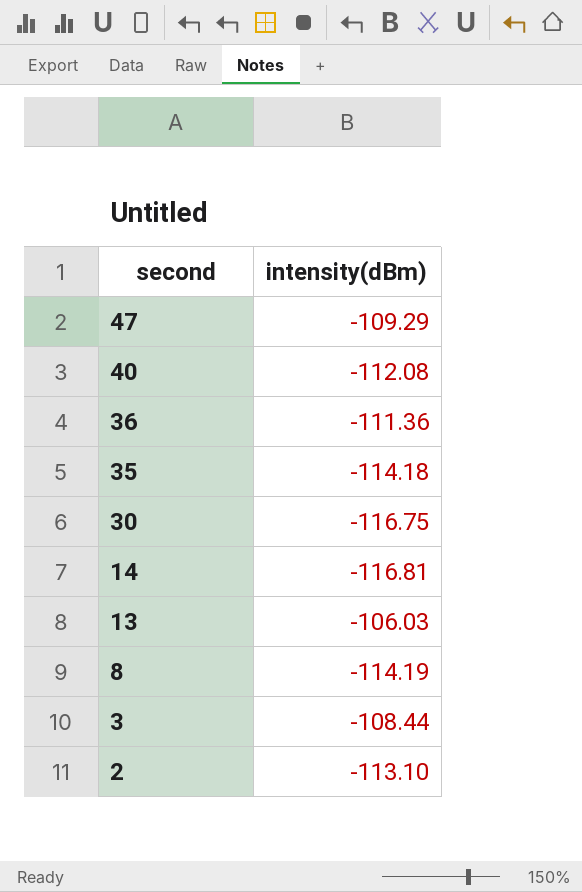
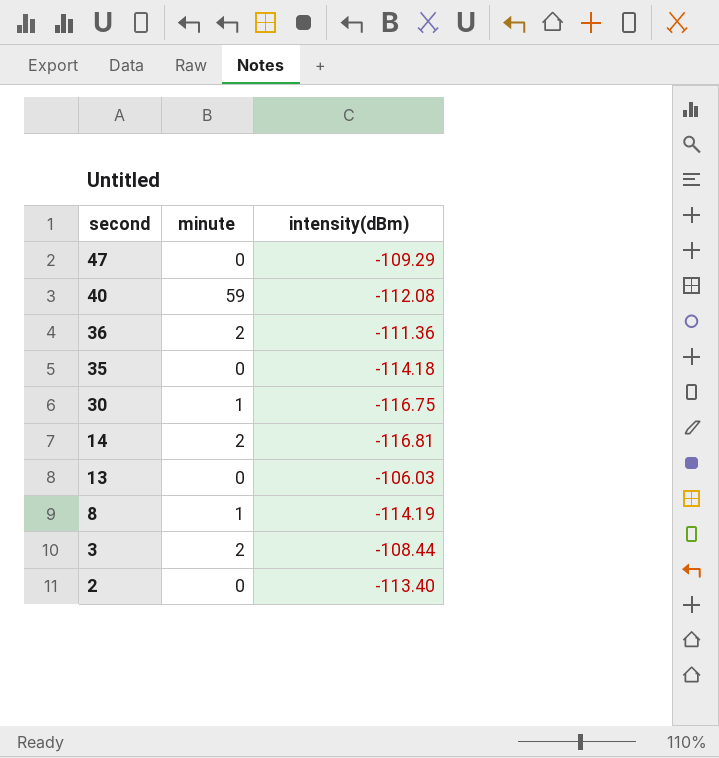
column minute | position: none -> 2
2 | intensity(dBm): -113.10 -> -113.40

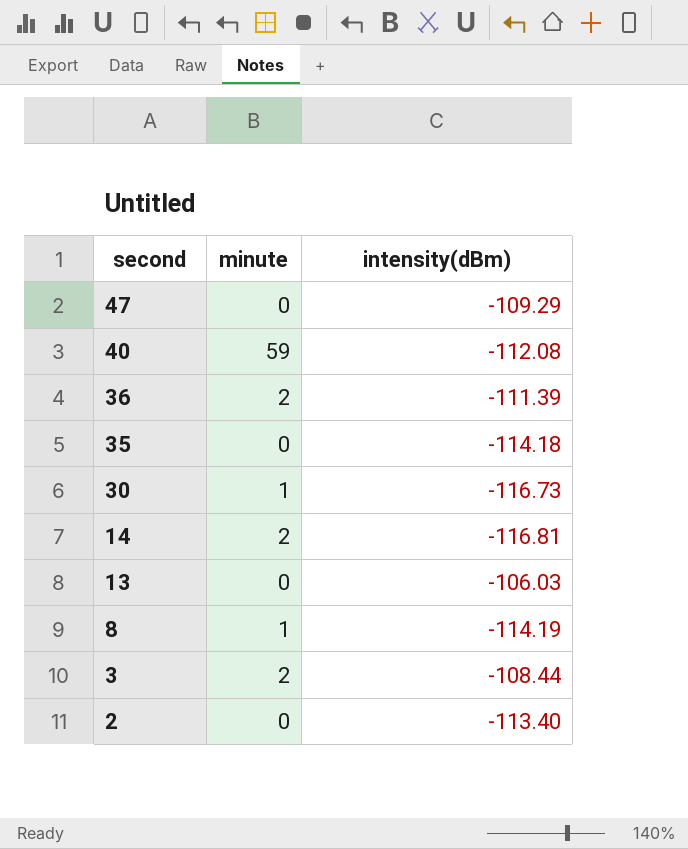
36 | intensity(dBm): -111.36 -> -111.39
30 | intensity(dBm): -116.75 -> -116.73

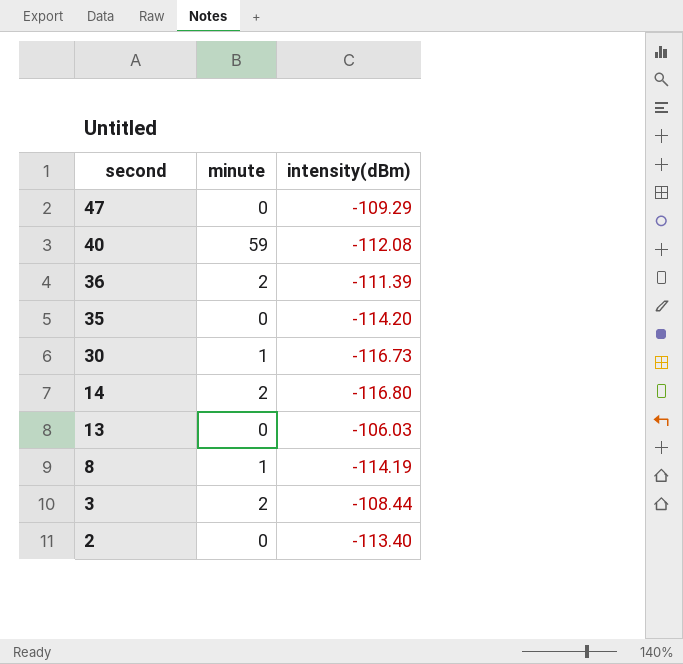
35 | intensity(dBm): -114.18 -> -114.20
14 | intensity(dBm): -116.81 -> -116.80

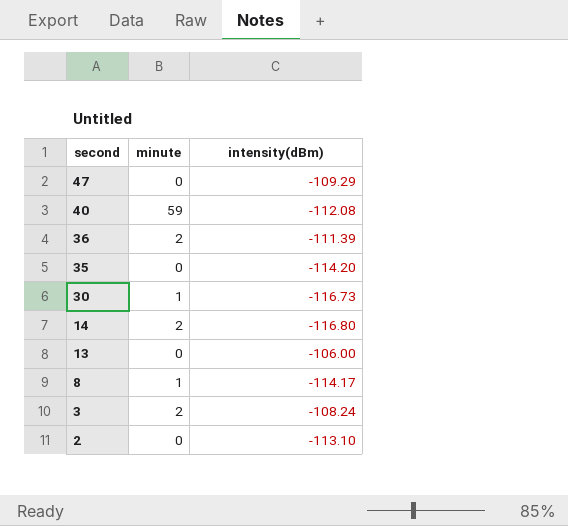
13 | intensity(dBm): -106.03 -> -106.00
8 | intensity(dBm): -114.19 -> -114.17
3 | intensity(dBm): -108.44 -> -108.24
2 | intensity(dBm): -113.40 -> -113.10

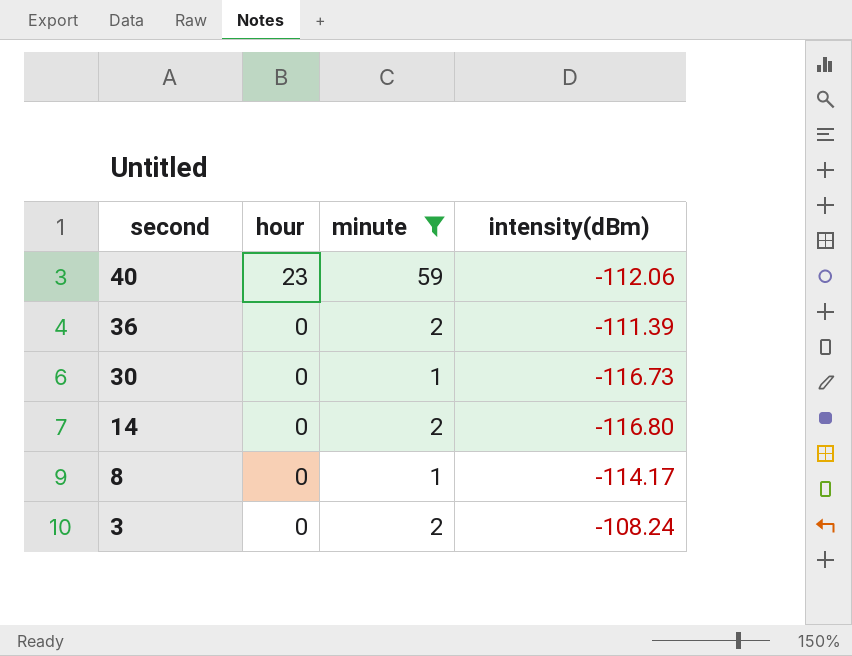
filter: none -> minute != 0
column hour | position: none -> 2
40 | intensity(dBm): -112.08 -> -112.06

